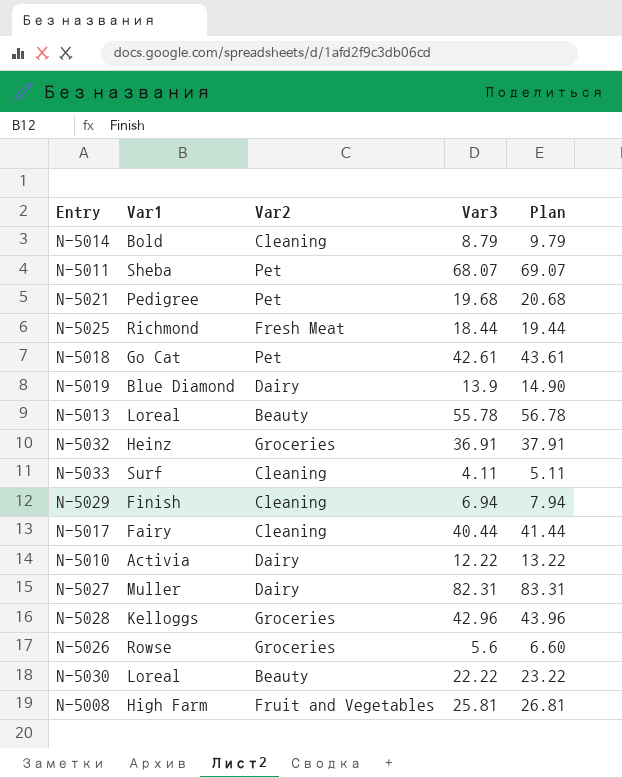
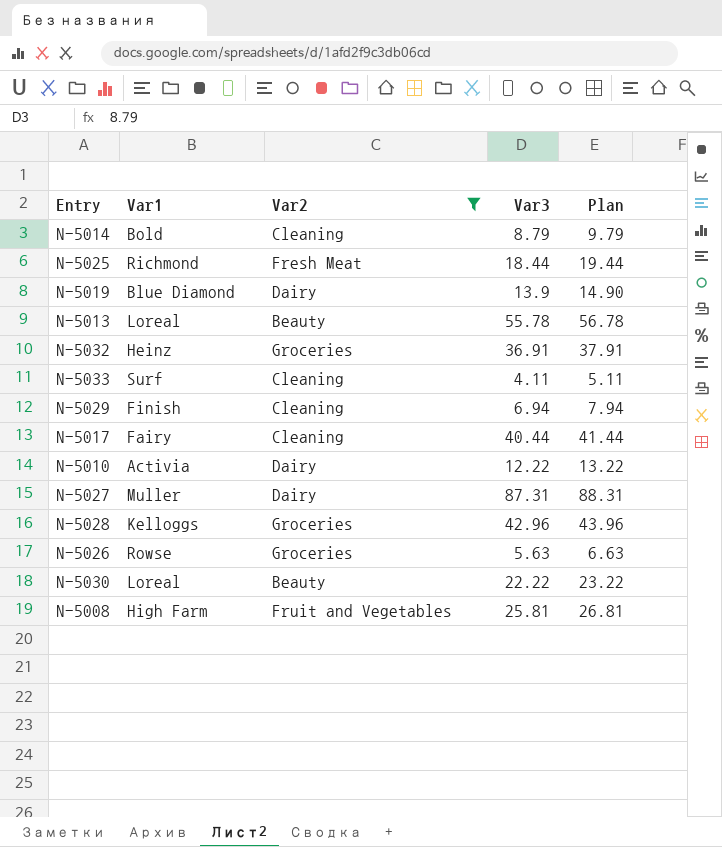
filter: none -> Var2 != Pet
N-5027 | Var3: 82.31 -> 87.31
N-5027 | Plan: 83.31 -> 88.31
N-5026 | Var3: 5.6 -> 5.63
N-5026 | Plan: 6.60 -> 6.63

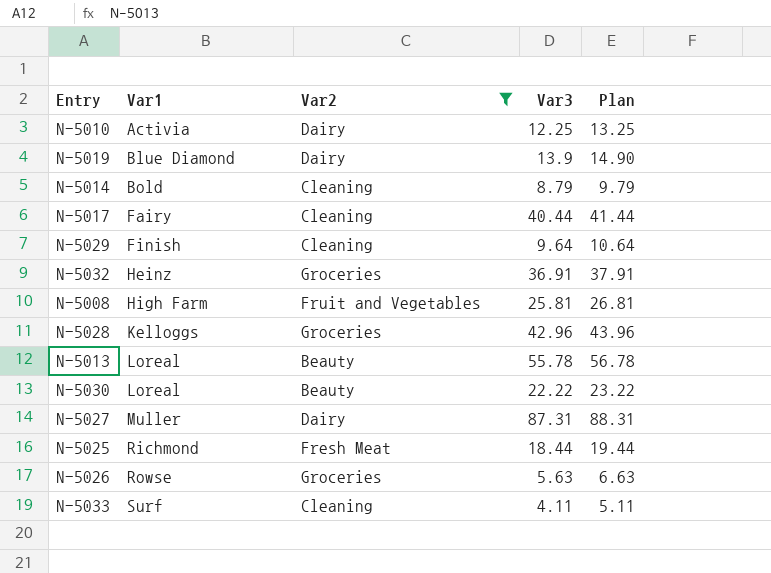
row order: none -> Var1 ascending
N-5010 | Var3: 12.22 -> 12.25
N-5010 | Plan: 13.22 -> 13.25
N-5029 | Var3: 6.94 -> 9.64
N-5029 | Plan: 7.94 -> 10.64

